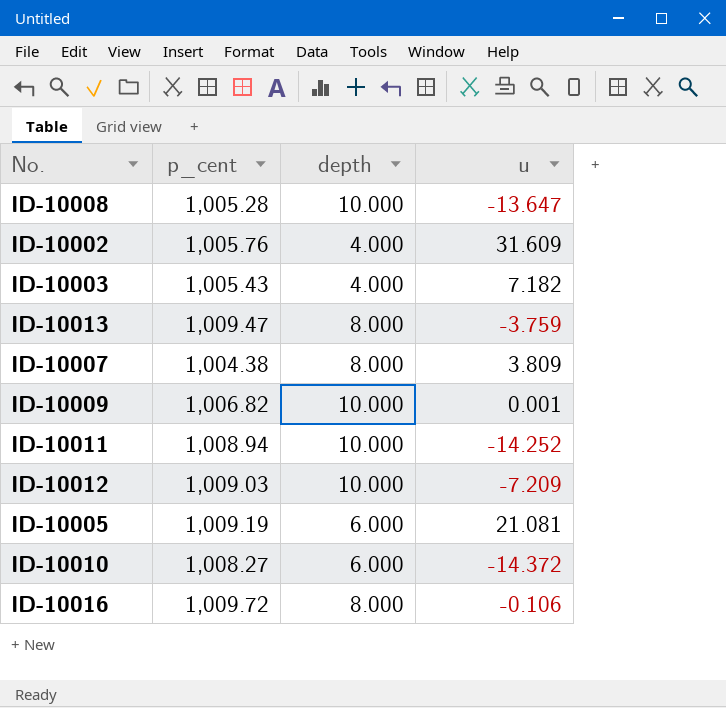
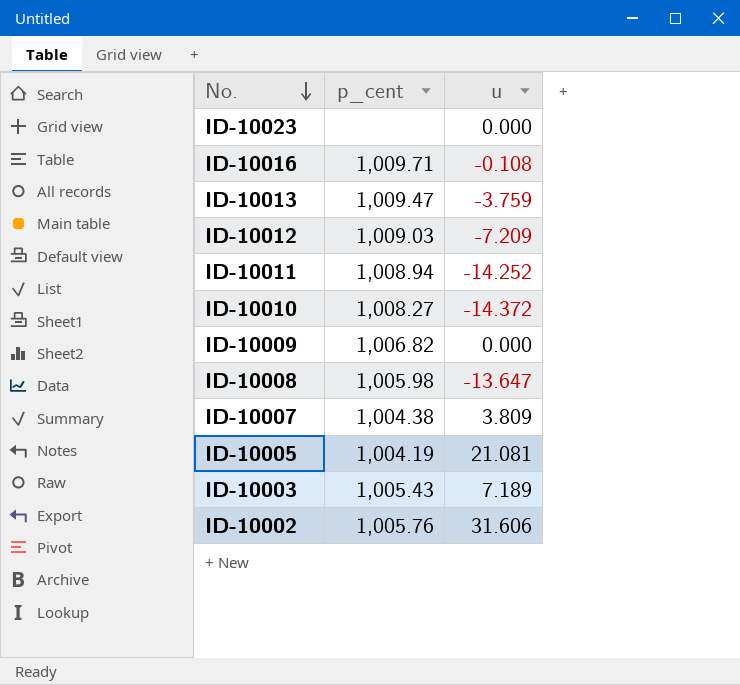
row order: none -> No. descending
column depth | position: 3 -> none
row ID-10023: none -> none | 0.000
ID-10016 | p_cent: 1,009.72 -> 1,009.71
ID-10016 | u: -0.106 -> -0.108
ID-10009 | u: 0.001 -> 0.000
ID-10008 | p_cent: 1,005.28 -> 1,005.98
ID-10005 | p_cent: 1,009.19 -> 1,004.19
ID-10003 | u: 7.182 -> 7.189
ID-10002 | u: 31.609 -> 31.606

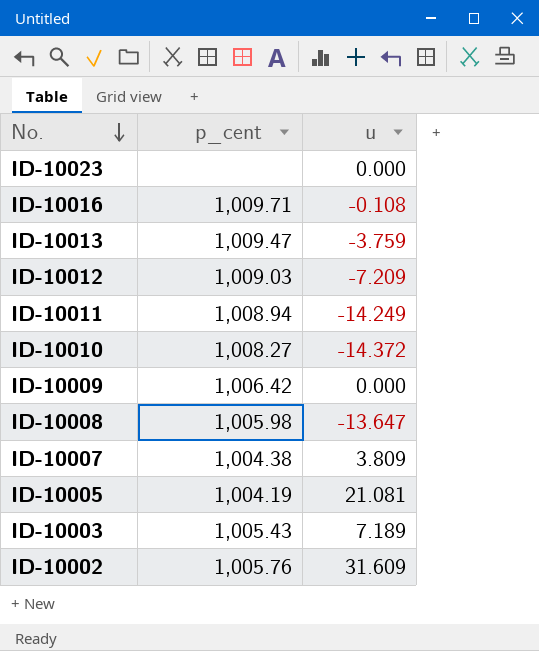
ID-10011 | u: -14.252 -> -14.249
ID-10009 | p_cent: 1,006.82 -> 1,006.42
ID-10002 | u: 31.606 -> 31.609

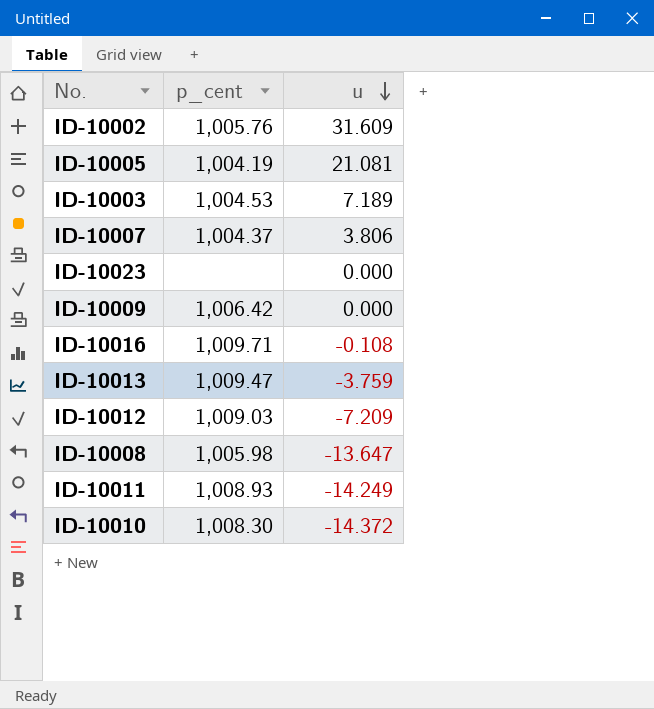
row order: No. descending -> u descending
ID-10003 | p_cent: 1,005.43 -> 1,004.53
ID-10007 | p_cent: 1,004.38 -> 1,004.37
ID-10007 | u: 3.809 -> 3.806
ID-10011 | p_cent: 1,008.94 -> 1,008.93
ID-10010 | p_cent: 1,008.27 -> 1,008.30

